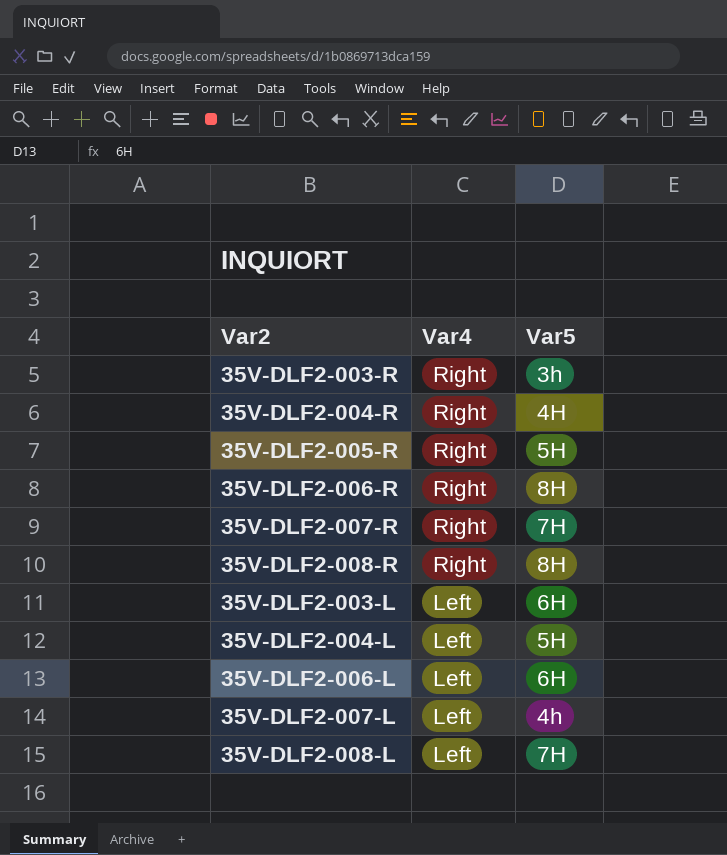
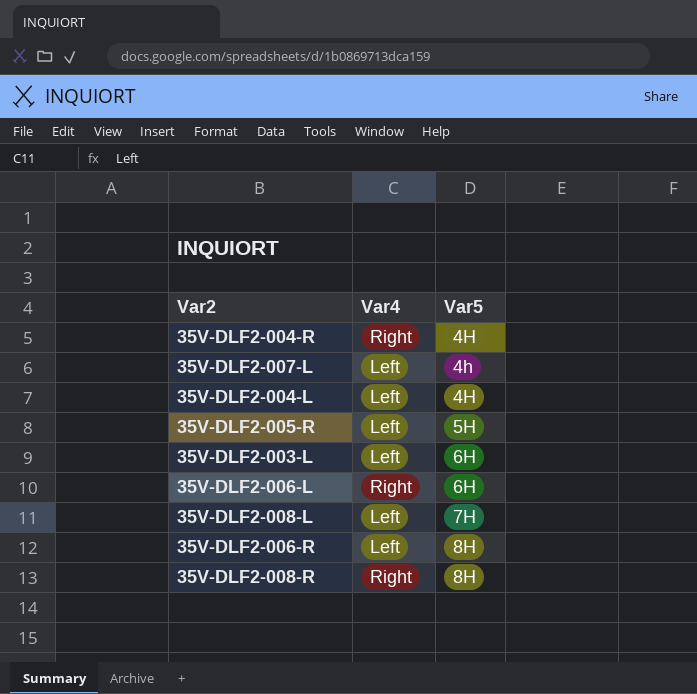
row order: Var4 descending -> Var5 ascending
row 35V-DLF2-003-R: Right | 3h -> none
row 35V-DLF2-007-R: Right | 7H -> none
35V-DLF2-004-L | Var5: 5H -> 4H
35V-DLF2-005-R | Var4: Right -> Left
35V-DLF2-006-L | Var4: Left -> Right
35V-DLF2-006-R | Var4: Right -> Left

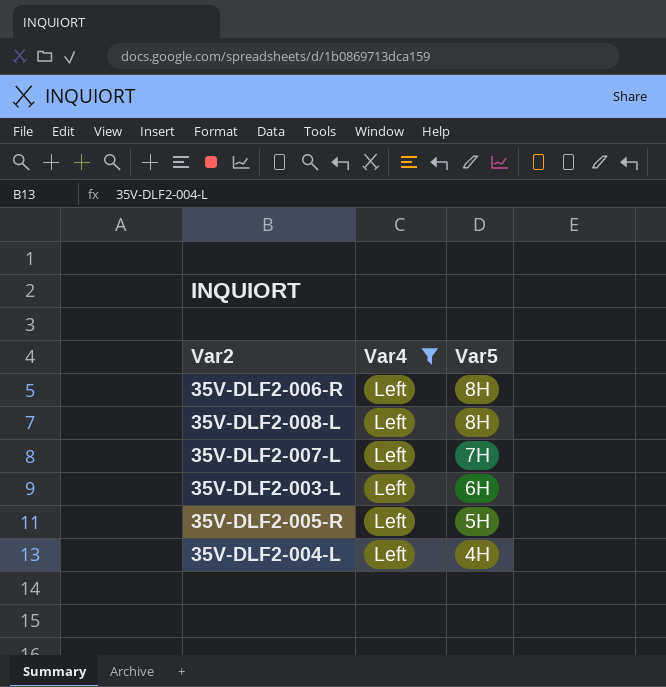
filter: none -> Var4 = Left
row order: Var5 ascending -> Var5 descending
35V-DLF2-008-L | Var5: 7H -> 8H
35V-DLF2-007-L | Var5: 4h -> 7H

